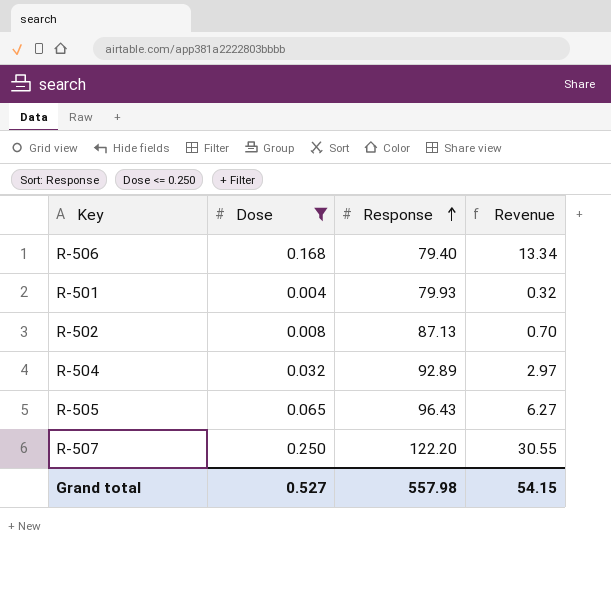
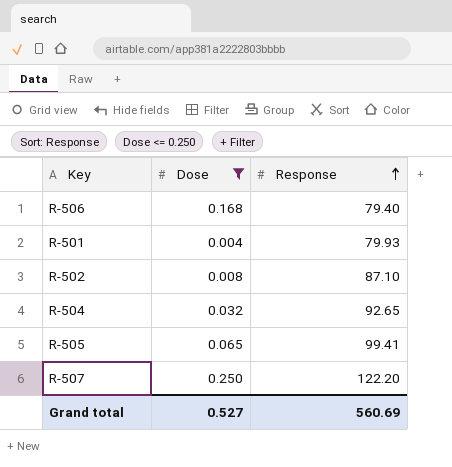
column Revenue | formula: [Dose] * [Response] -> none
R-502 | Response: 87.13 -> 87.10
R-504 | Response: 92.89 -> 92.65
R-505 | Response: 96.43 -> 99.41
Grand total | Response: 557.98 -> 560.69

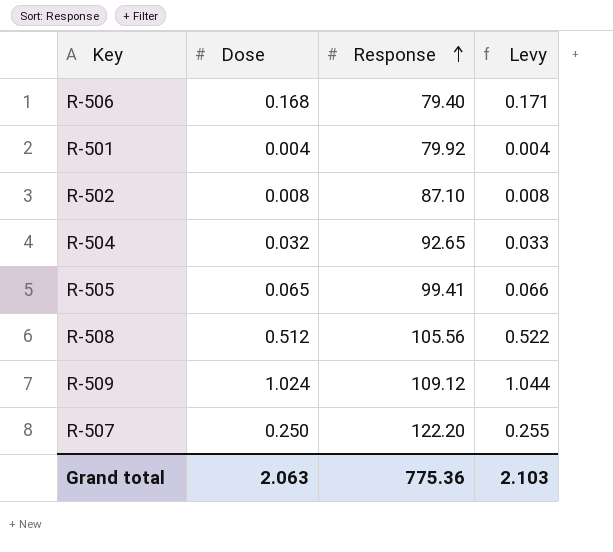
filter: Dose <= 0.250 -> none
column Levy | formula: none -> [Dose] * 1.02
R-501 | Response: 79.93 -> 79.92
Grand total | Dose: 0.527 -> 2.063
Grand total | Response: 560.69 -> 775.36

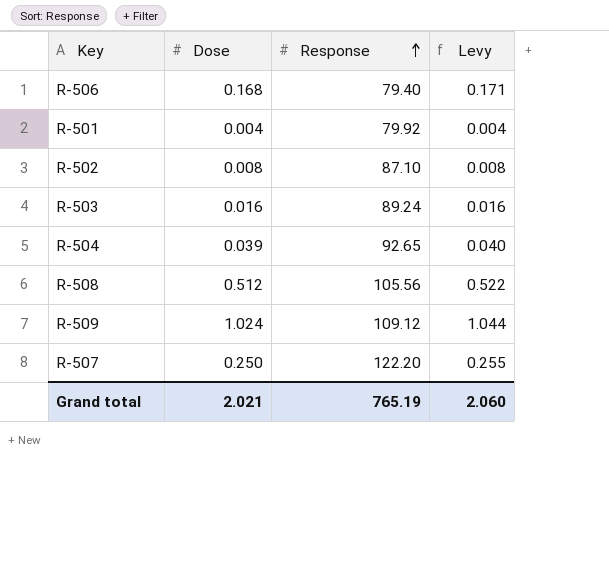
row R-505: 0.065 | 99.41 | 0.066 -> none
row R-503: none -> 0.016 | 89.24 | 0.016
R-504 | Dose: 0.032 -> 0.039
R-504 | Levy: 0.033 -> 0.040
Grand total | Dose: 2.063 -> 2.021
Grand total | Response: 775.36 -> 765.19
Grand total | Levy: 2.103 -> 2.060

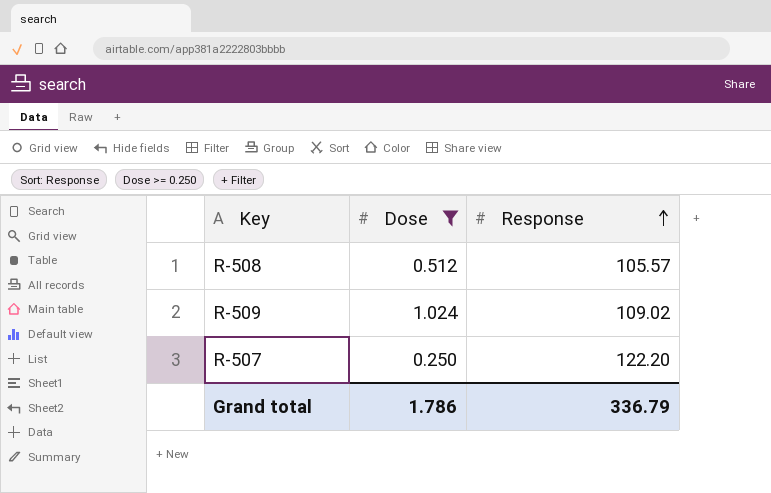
filter: none -> Dose >= 0.250
column Levy | formula: [Dose] * 1.02 -> none
R-508 | Response: 105.56 -> 105.57
R-509 | Response: 109.12 -> 109.02
Grand total | Dose: 2.021 -> 1.786
Grand total | Response: 765.19 -> 336.79

